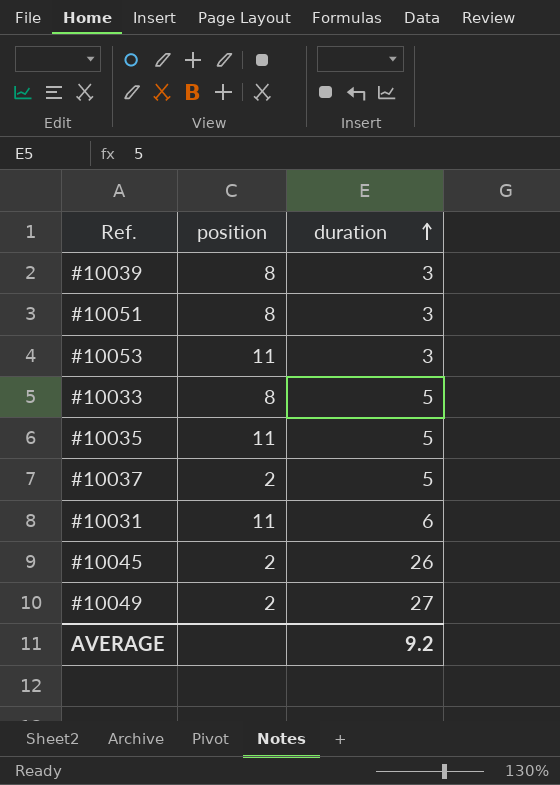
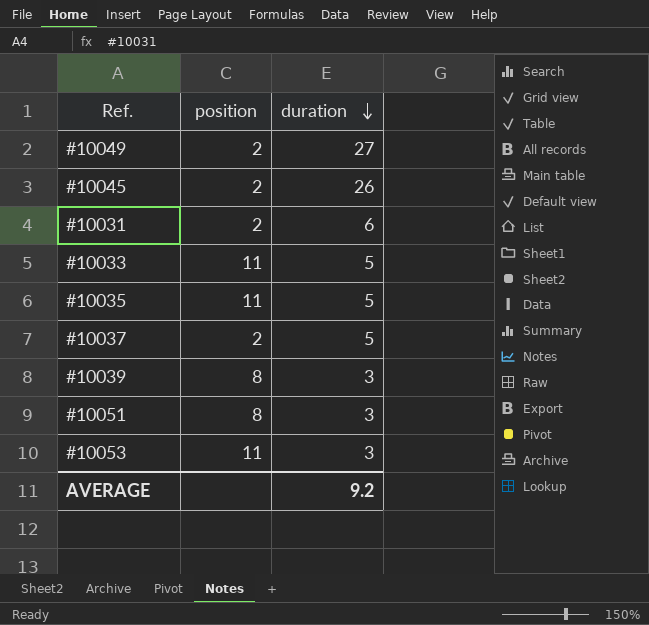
row order: duration ascending -> duration descending
#10031 | position: 11 -> 2
#10033 | position: 8 -> 11

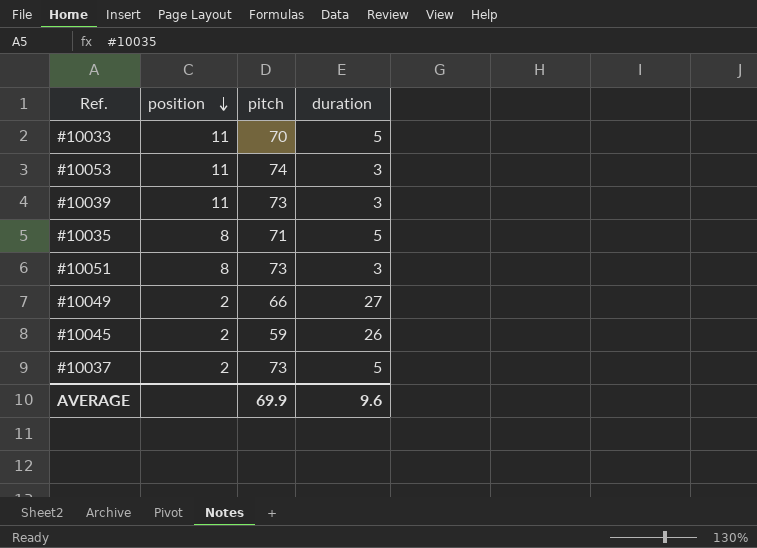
row order: duration descending -> position descending
column pitch | position: none -> 3
row #10031: 2 | 6 -> none
#10039 | position: 8 -> 11
#10035 | position: 11 -> 8
AVERAGE | duration: 9.2 -> 9.6

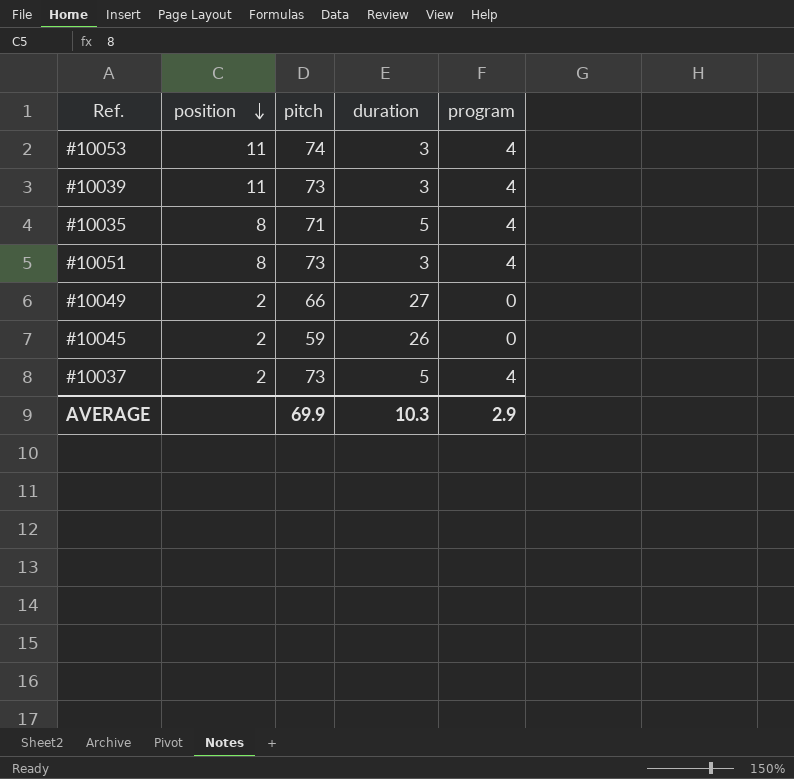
column program | position: none -> 5
row #10033: 11 | 70 | 5 -> none
AVERAGE | duration: 9.6 -> 10.3

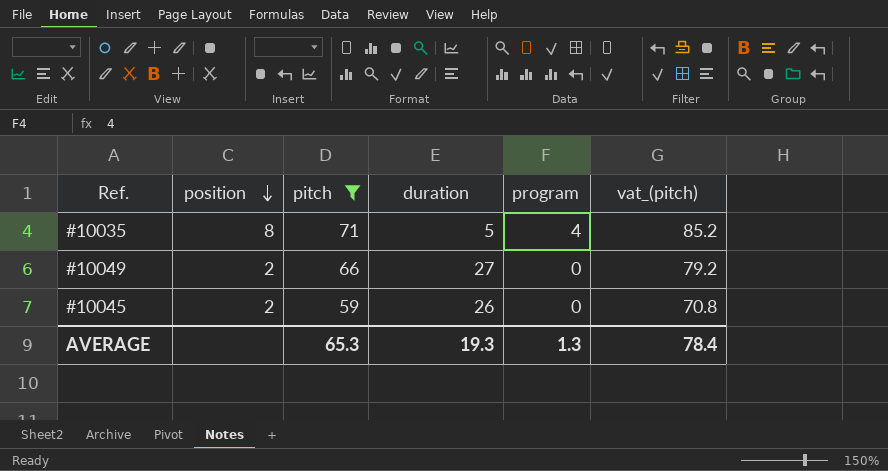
filter: none -> pitch <= 71
column vat_(pitch) | formula: none -> [pitch] * 1.2
AVERAGE | pitch: 69.9 -> 65.3
AVERAGE | duration: 10.3 -> 19.3
AVERAGE | program: 2.9 -> 1.3

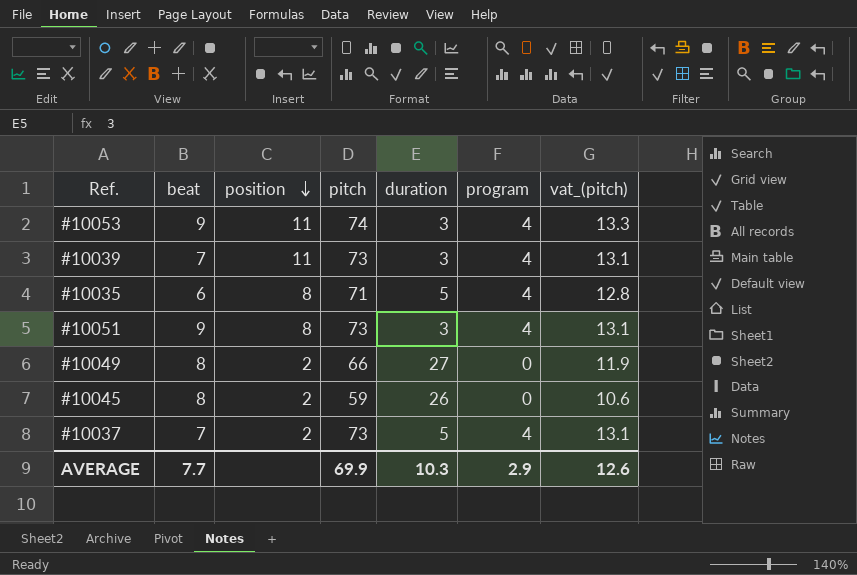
filter: pitch <= 71 -> none
column beat | position: none -> 2
column vat_(pitch) | formula: [pitch] * 1.2 -> [pitch] * 0.18
AVERAGE | pitch: 65.3 -> 69.9
AVERAGE | duration: 19.3 -> 10.3
AVERAGE | program: 1.3 -> 2.9
AVERAGE | vat_(pitch): 78.4 -> 12.6

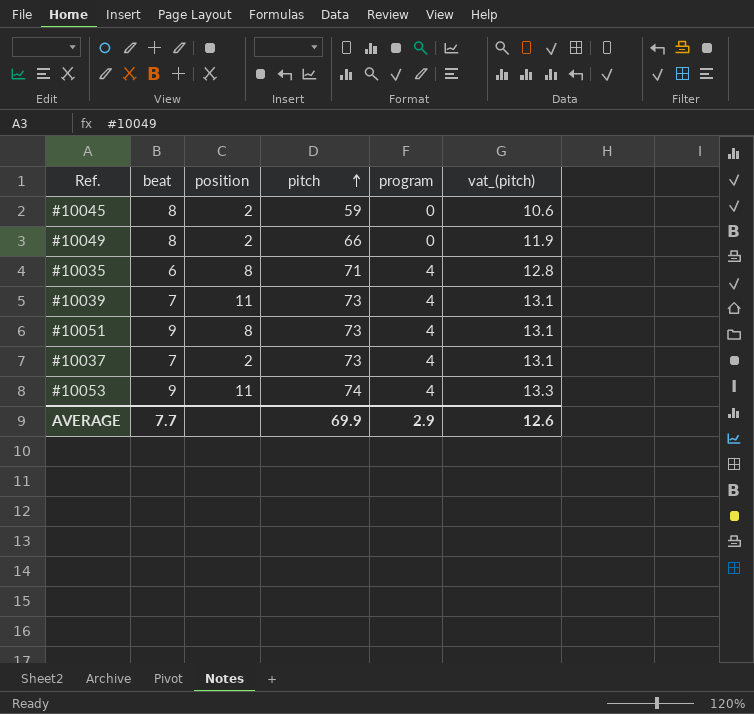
row order: position descending -> pitch ascending
column duration | position: 5 -> none

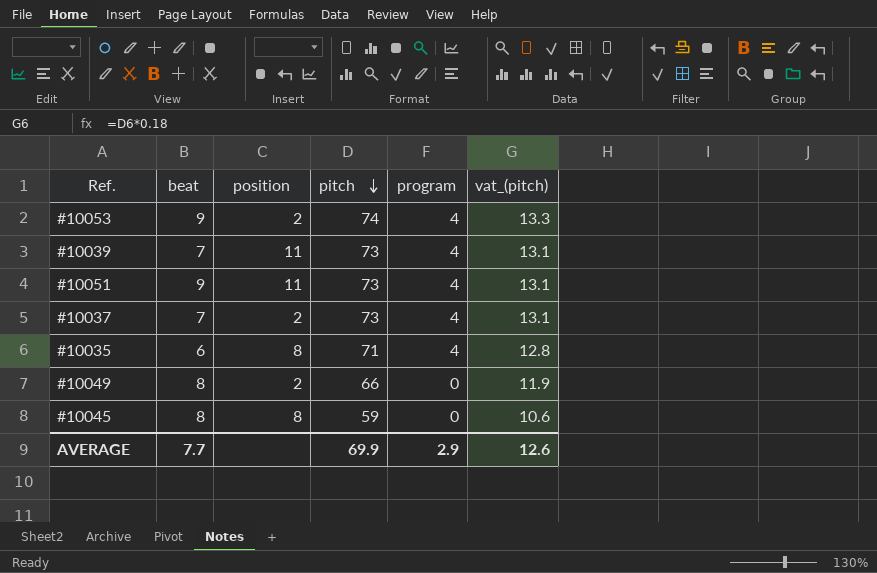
row order: pitch ascending -> pitch descending
#10053 | position: 11 -> 2
#10051 | position: 8 -> 11
#10045 | position: 2 -> 8

